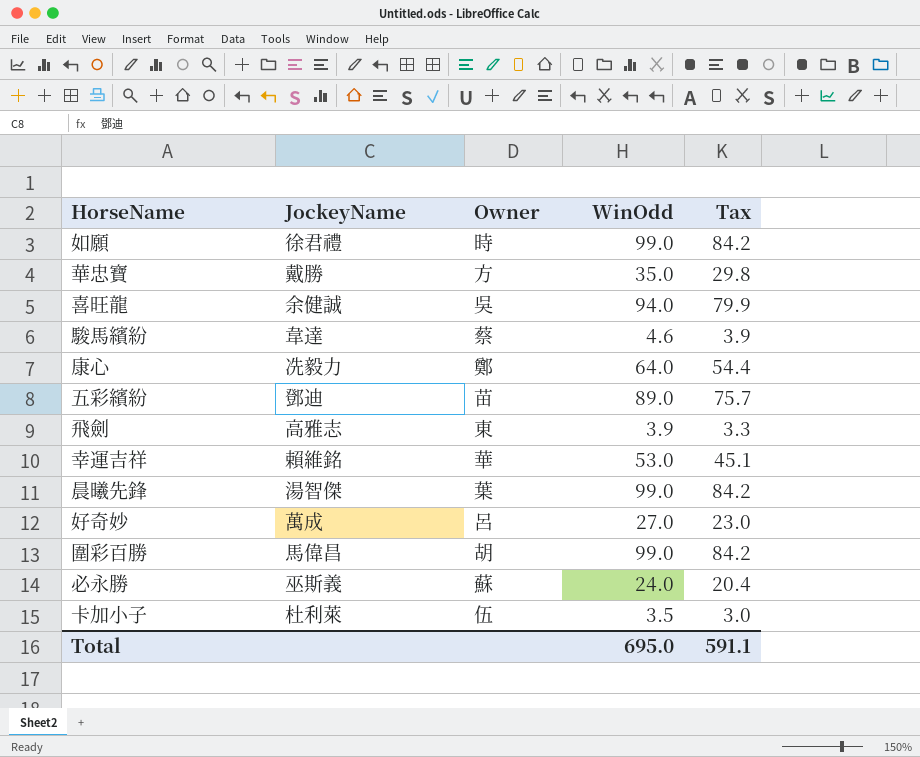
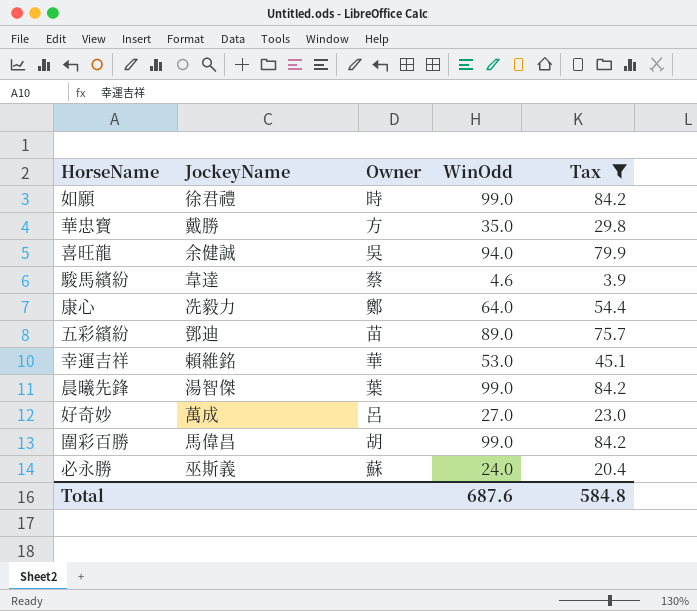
filter: none -> Tax >= 3.9
Total | WinOdd: 695.0 -> 687.6
Total | Tax: 591.1 -> 584.8

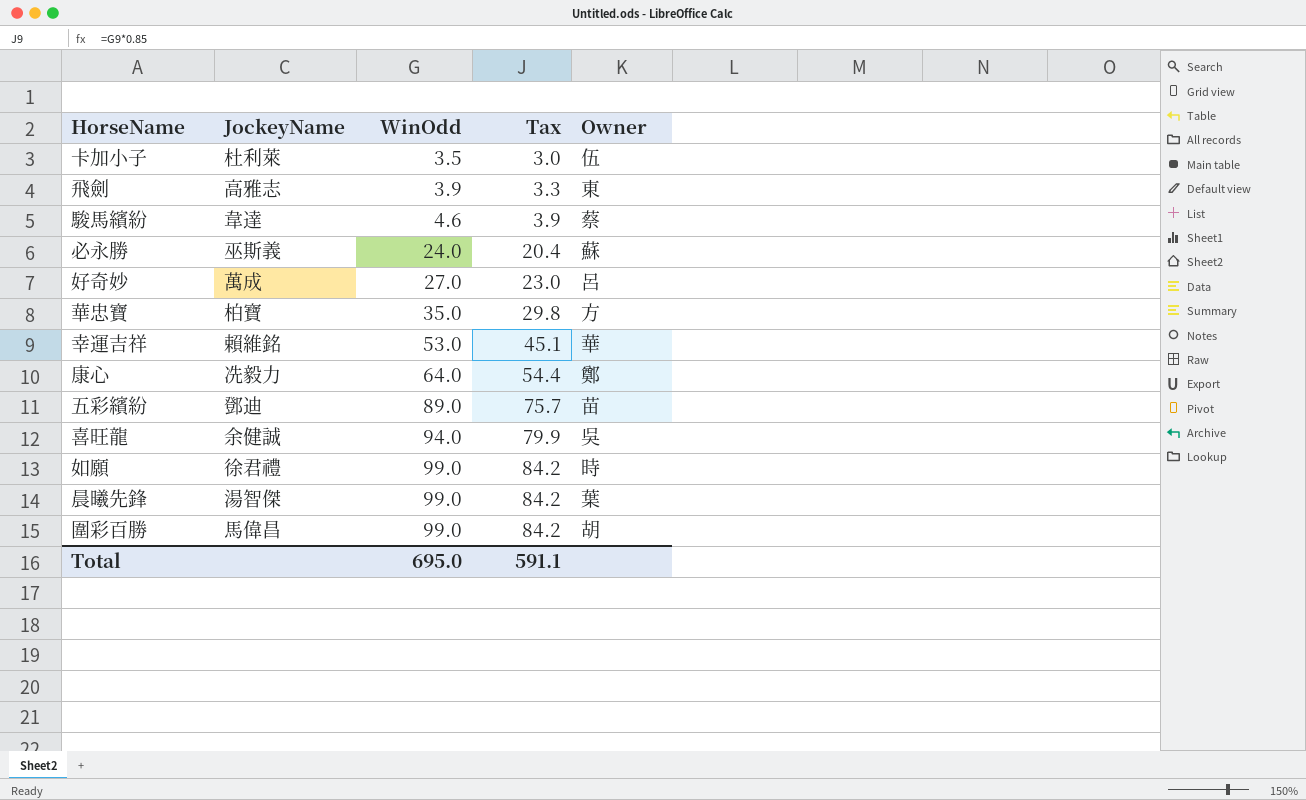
filter: Tax >= 3.9 -> none
row order: none -> WinOdd ascending
column Owner | position: 3 -> 5
華忠寶 | JockeyName: 戴勝 -> 柏寶
Total | WinOdd: 687.6 -> 695.0
Total | Tax: 584.8 -> 591.1

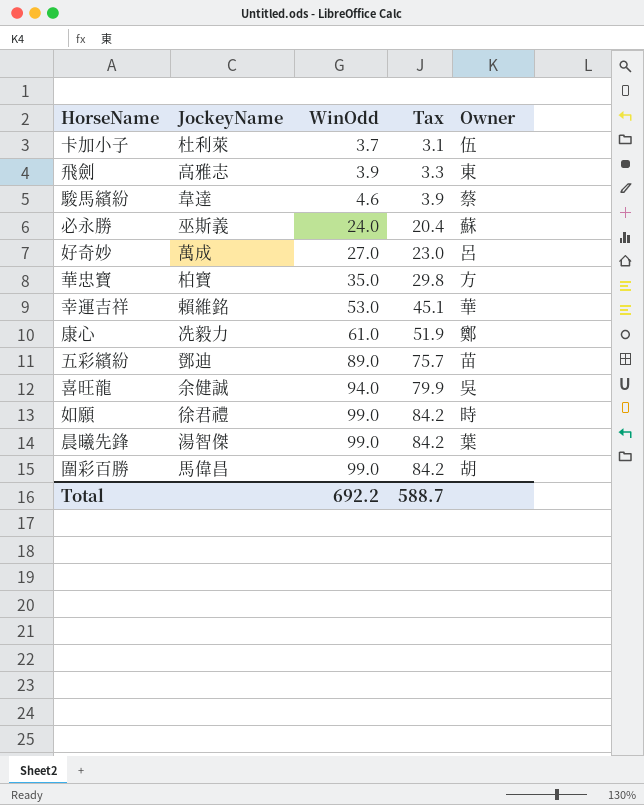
卡加小子 | WinOdd: 3.5 -> 3.7
卡加小子 | Tax: 3.0 -> 3.1
康心 | WinOdd: 64.0 -> 61.0
康心 | Tax: 54.4 -> 51.9
Total | WinOdd: 695.0 -> 692.2
Total | Tax: 591.1 -> 588.7

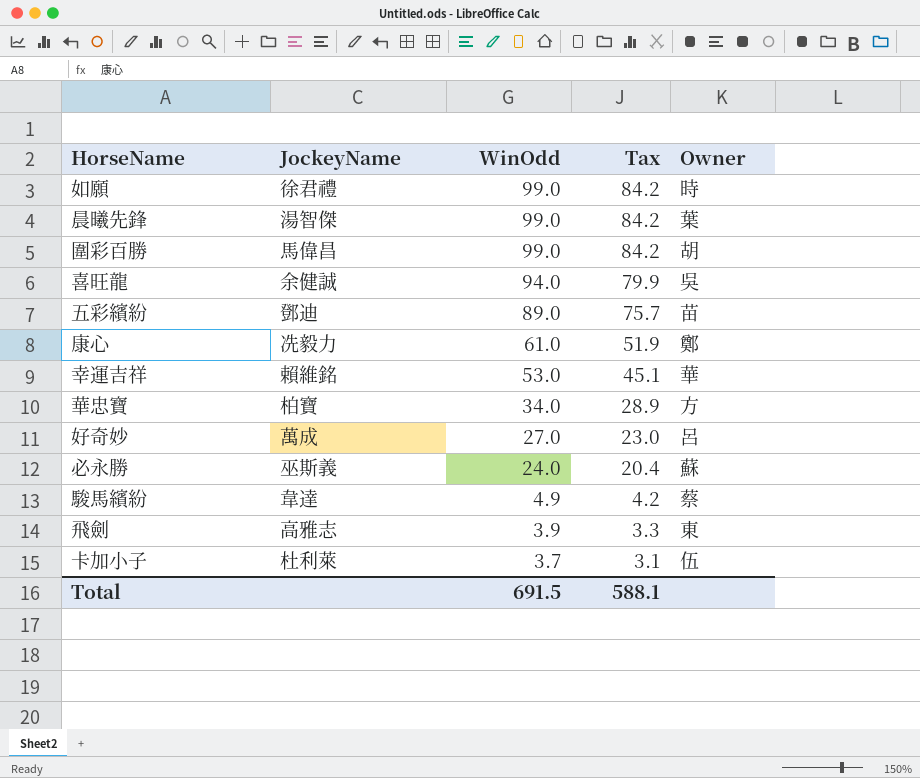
row order: WinOdd ascending -> WinOdd descending
華忠寶 | WinOdd: 35.0 -> 34.0
華忠寶 | Tax: 29.8 -> 28.9
駿馬繽紛 | WinOdd: 4.6 -> 4.9
駿馬繽紛 | Tax: 3.9 -> 4.2
Total | WinOdd: 692.2 -> 691.5
Total | Tax: 588.7 -> 588.1

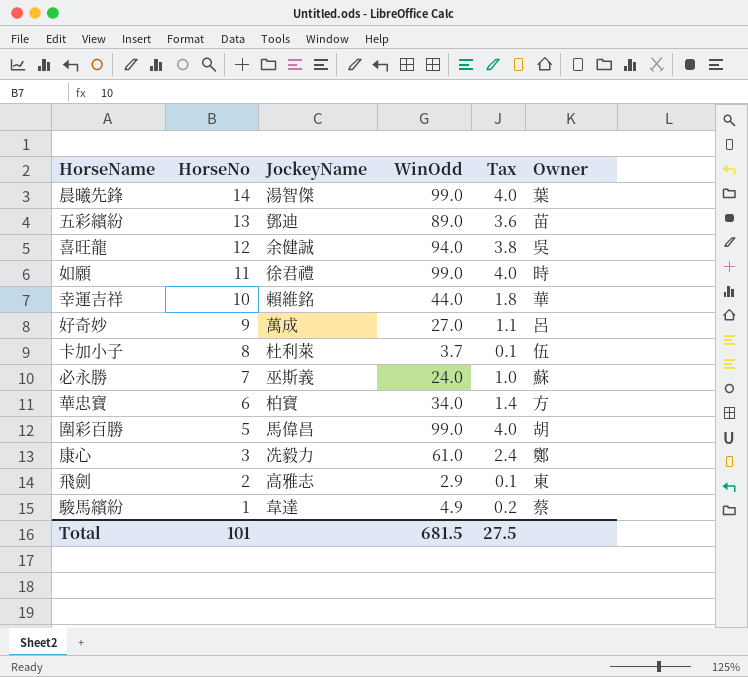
row order: WinOdd descending -> HorseNo descending
column HorseNo | position: none -> 2
column Tax | formula: [WinOdd] * 0.85 -> [WinOdd] * 0.04
幸運吉祥 | WinOdd: 53.0 -> 44.0
飛劍 | WinOdd: 3.9 -> 2.9
Total | WinOdd: 691.5 -> 681.5
Total | Tax: 588.1 -> 27.5

